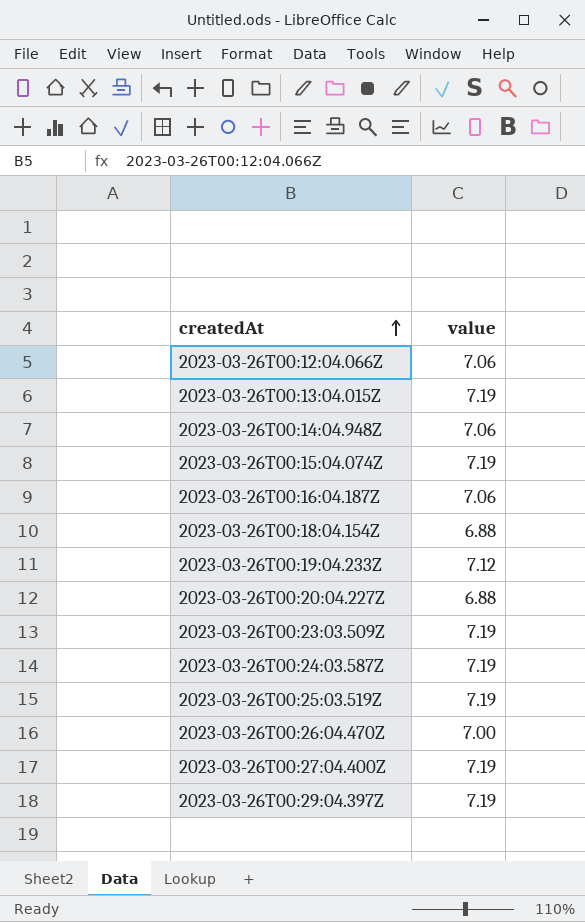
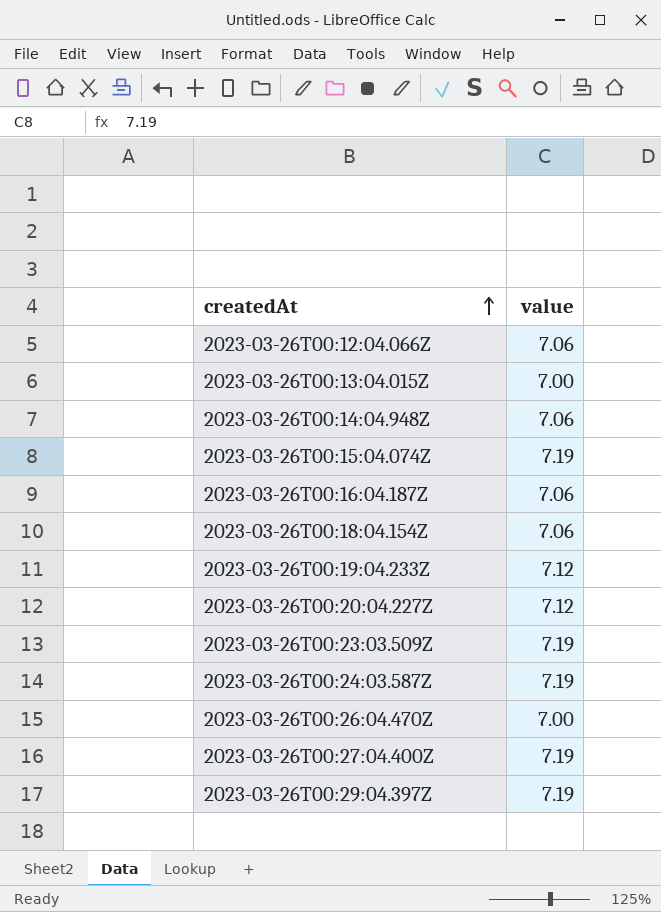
row 2023-03-26T00:25:03.519Z: 7.19 -> none
2023-03-26T00:13:04.015Z | value: 7.19 -> 7.00
2023-03-26T00:18:04.154Z | value: 6.88 -> 7.06
2023-03-26T00:20:04.227Z | value: 6.88 -> 7.12

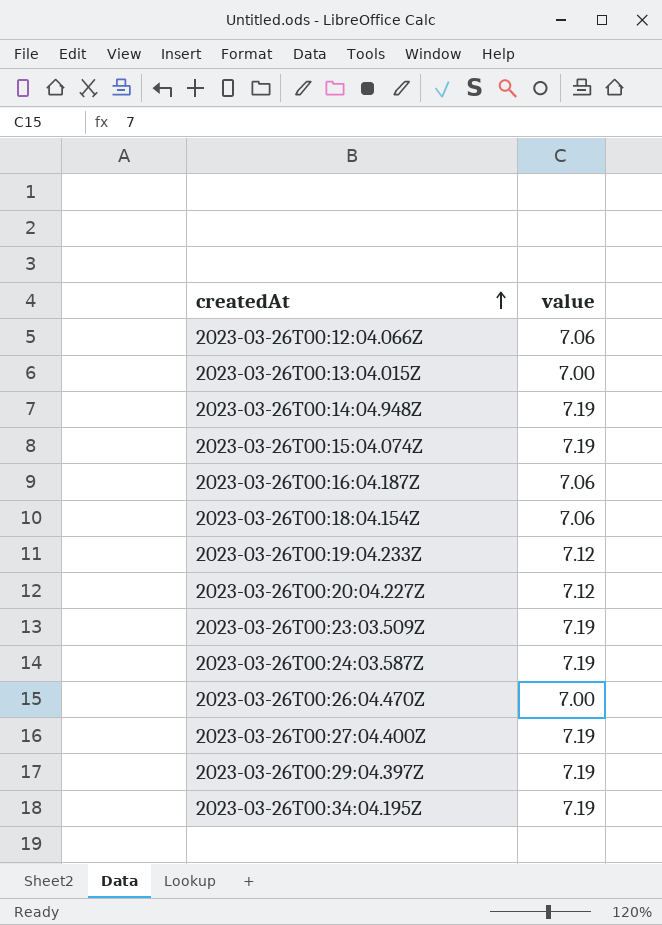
2023-03-26T00:14:04.948Z | value: 7.06 -> 7.19
row 2023-03-26T00:34:04.195Z: none -> 7.19

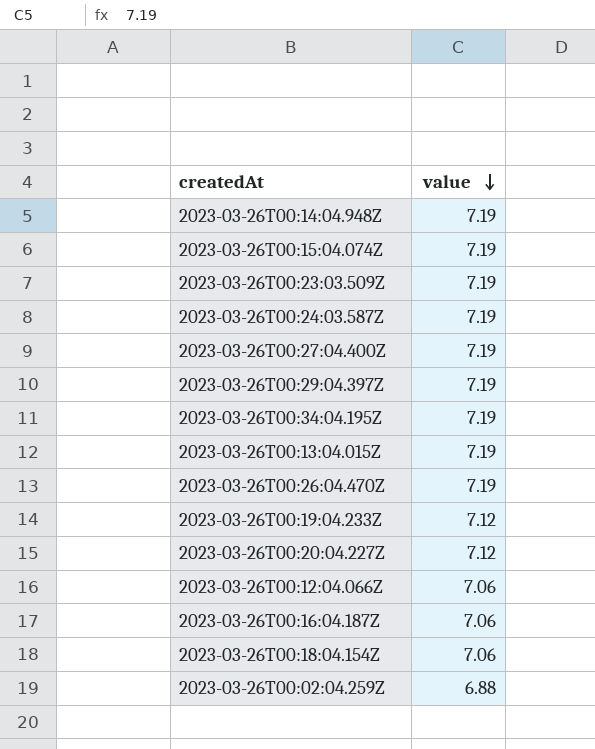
row order: createdAt ascending -> value descending
2023-03-26T00:13:04.015Z | value: 7.00 -> 7.19
2023-03-26T00:26:04.470Z | value: 7.00 -> 7.19
row 2023-03-26T00:02:04.259Z: none -> 6.88

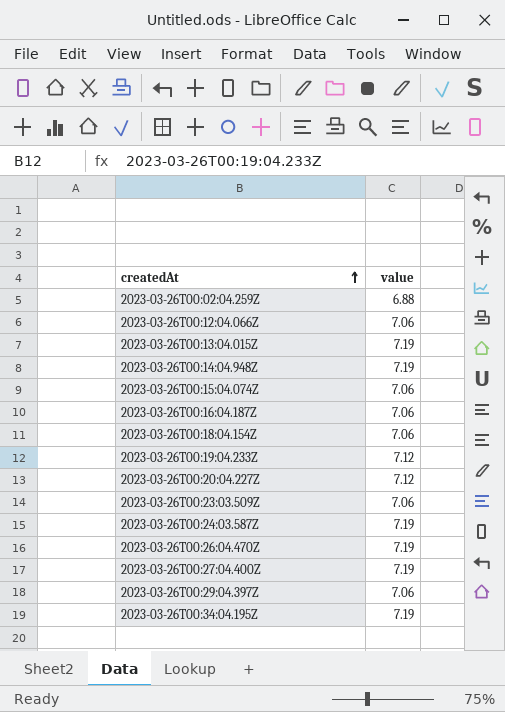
row order: value descending -> createdAt ascending
2023-03-26T00:15:04.074Z | value: 7.19 -> 7.06
2023-03-26T00:23:03.509Z | value: 7.19 -> 7.06
2023-03-26T00:29:04.397Z | value: 7.19 -> 7.06

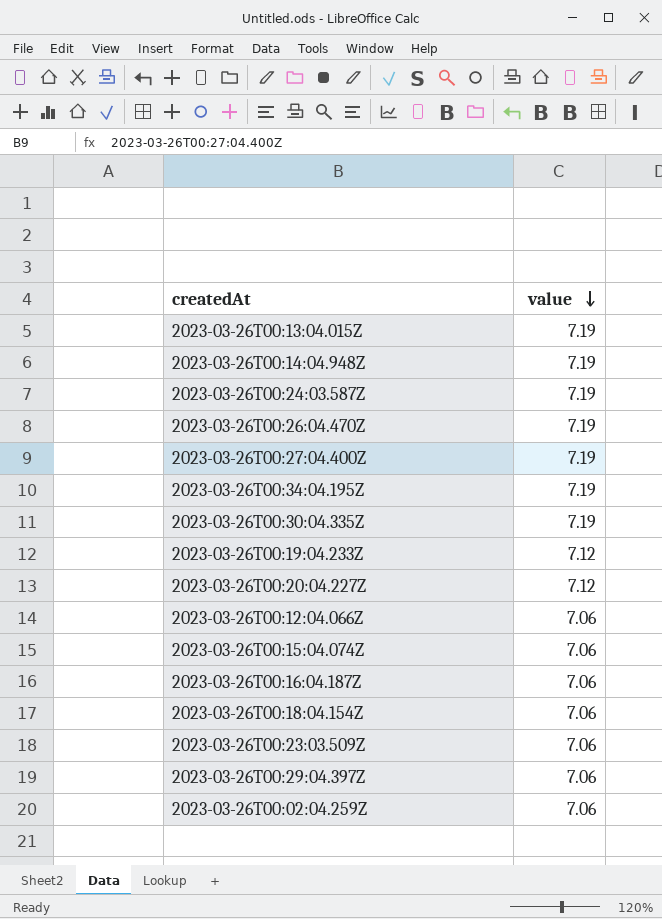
row order: createdAt ascending -> value descending
row 2023-03-26T00:30:04.335Z: none -> 7.19
2023-03-26T00:02:04.259Z | value: 6.88 -> 7.06

